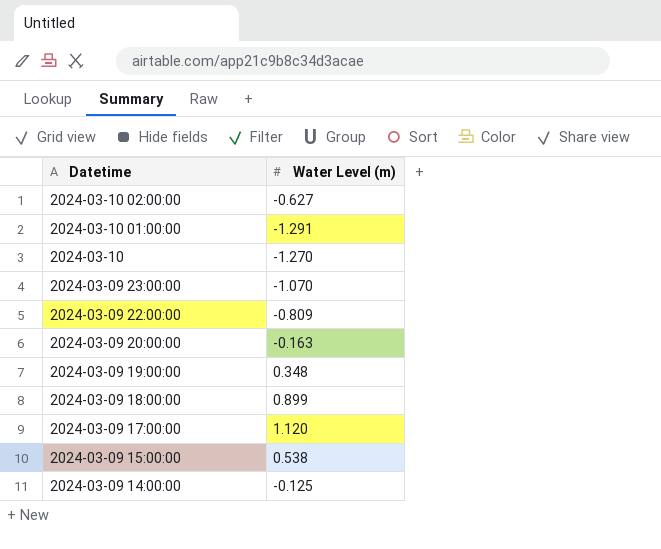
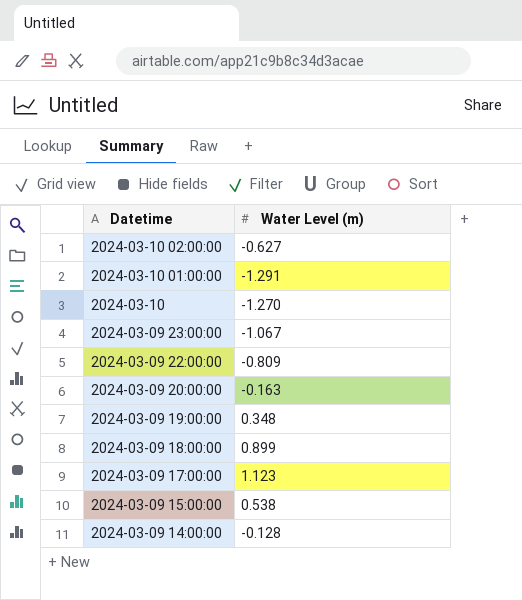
2024-03-09 23:00:00 | Water Level (m): -1.070 -> -1.067
2024-03-09 17:00:00 | Water Level (m): 1.120 -> 1.123
2024-03-09 14:00:00 | Water Level (m): -0.125 -> -0.128

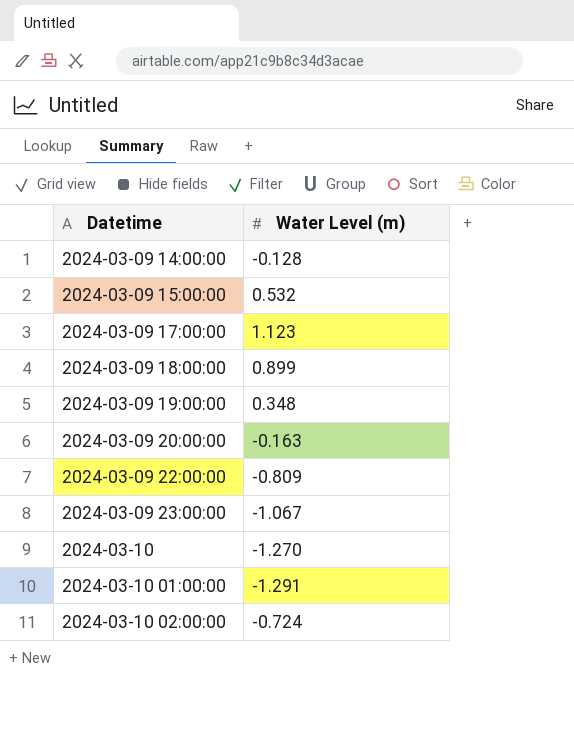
row order: Datetime descending -> Datetime ascending
2024-03-09 15:00:00 | Water Level (m): 0.538 -> 0.532
2024-03-10 02:00:00 | Water Level (m): -0.627 -> -0.724

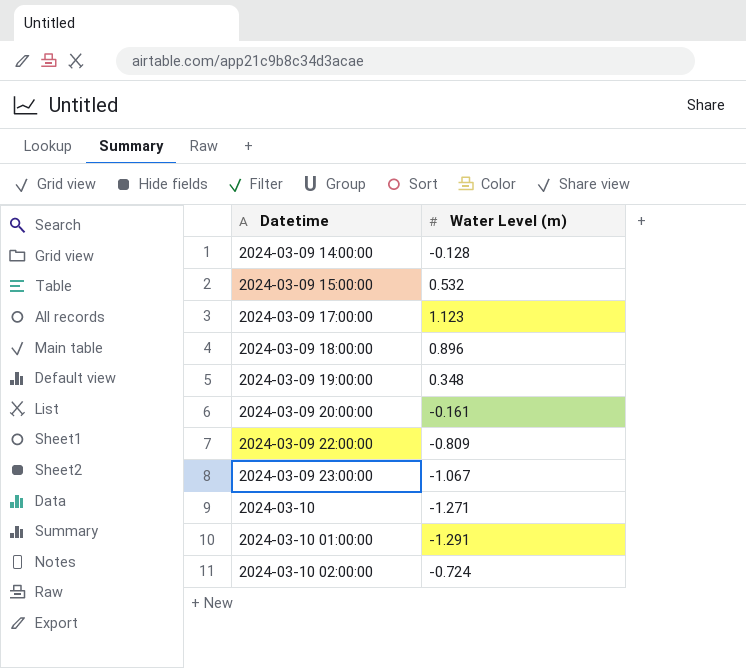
2024-03-09 18:00:00 | Water Level (m): 0.899 -> 0.896
2024-03-09 20:00:00 | Water Level (m): -0.163 -> -0.161
2024-03-10 | Water Level (m): -1.270 -> -1.271

